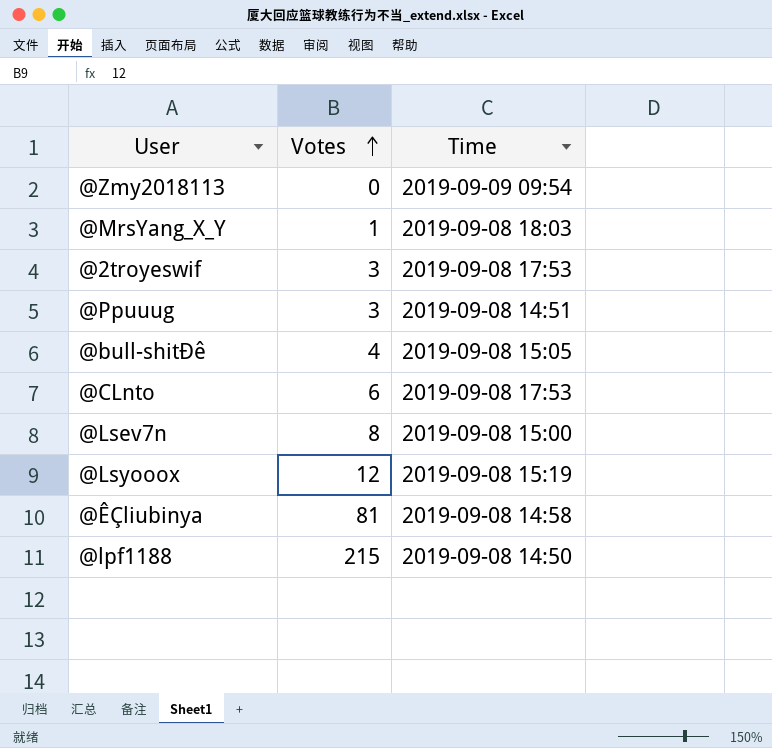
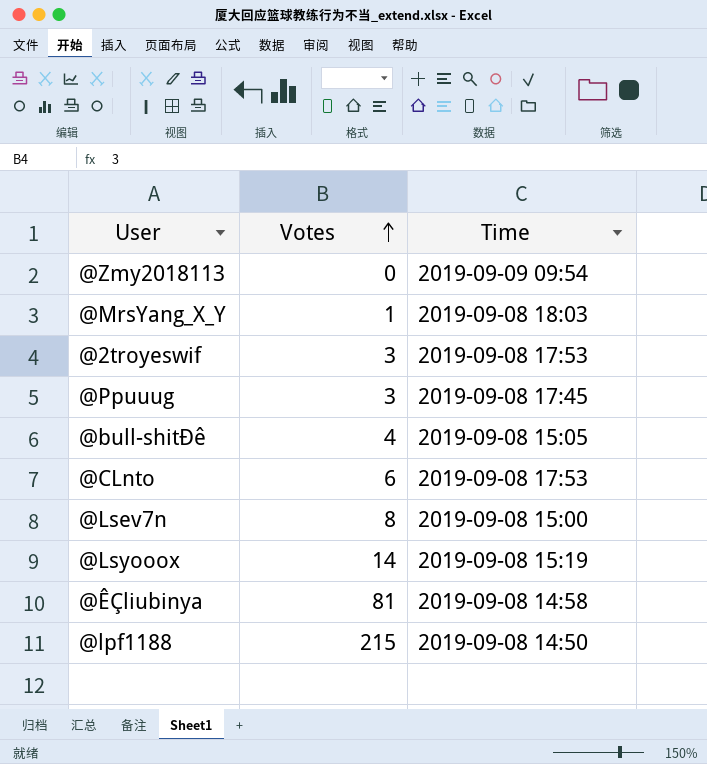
@Ppuuug | Time: 2019-09-08 14:51 -> 2019-09-08 17:45
@Lsyooox | Votes: 12 -> 14

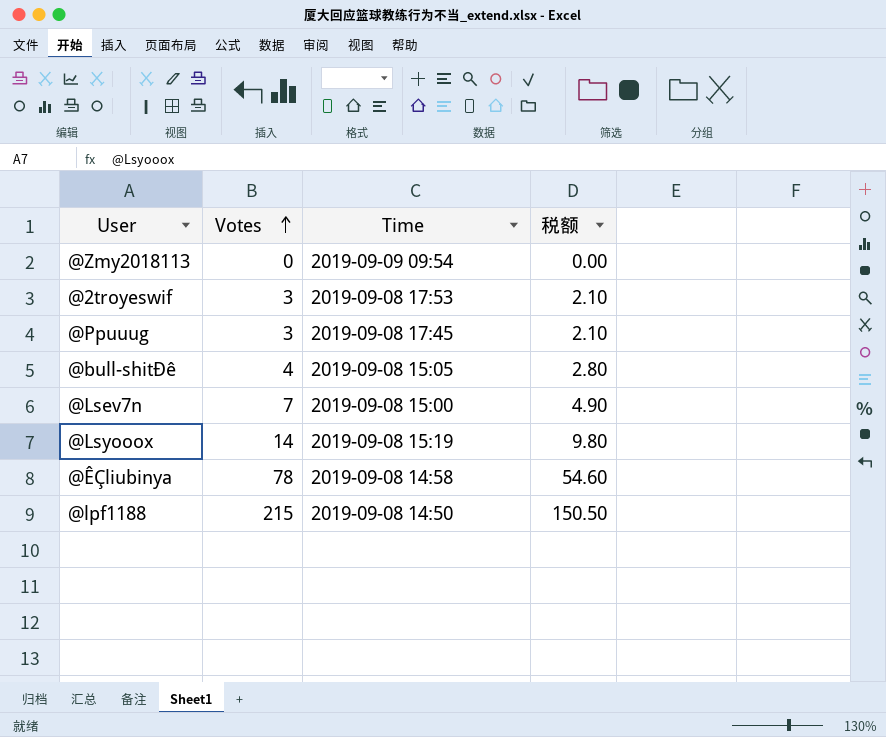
column 税额 | formula: none -> [Votes] * 0.7
row @MrsYang_X_Y: 1 | 2019-09-08 18:03 -> none
row @CLnto: 6 | 2019-09-08 17:53 -> none
@Lsev7n | Votes: 8 -> 7
@ÊÇliubinya | Votes: 81 -> 78

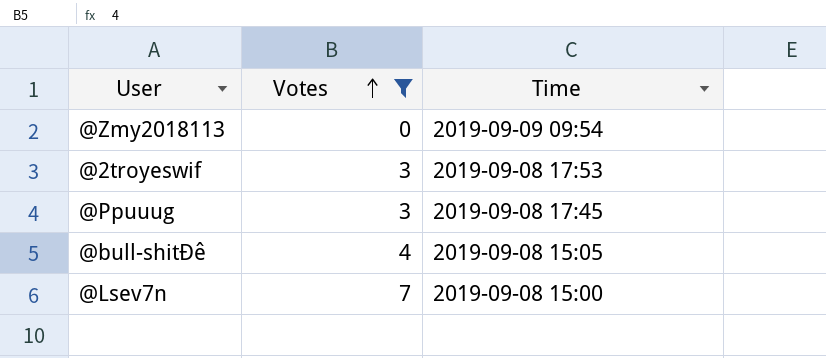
filter: none -> Votes <= 7
column 税额 | formula: [Votes] * 0.7 -> none

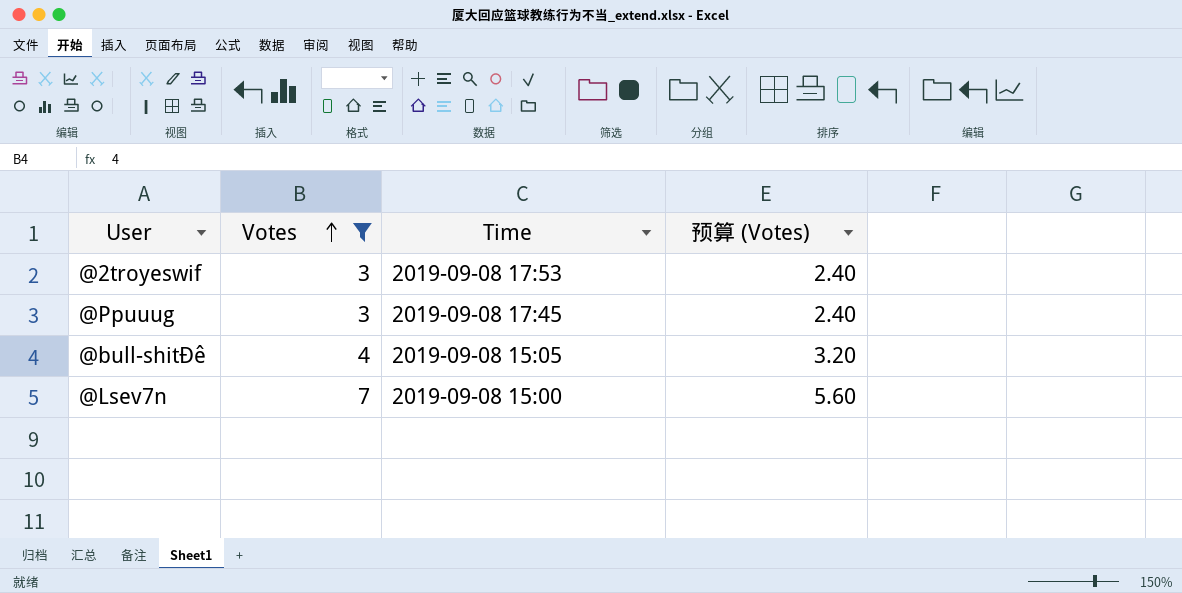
column 预算 (Votes) | formula: none -> [Votes] * 0.8
row @Zmy2018113: 0 | 2019-09-09 09:54 -> none

